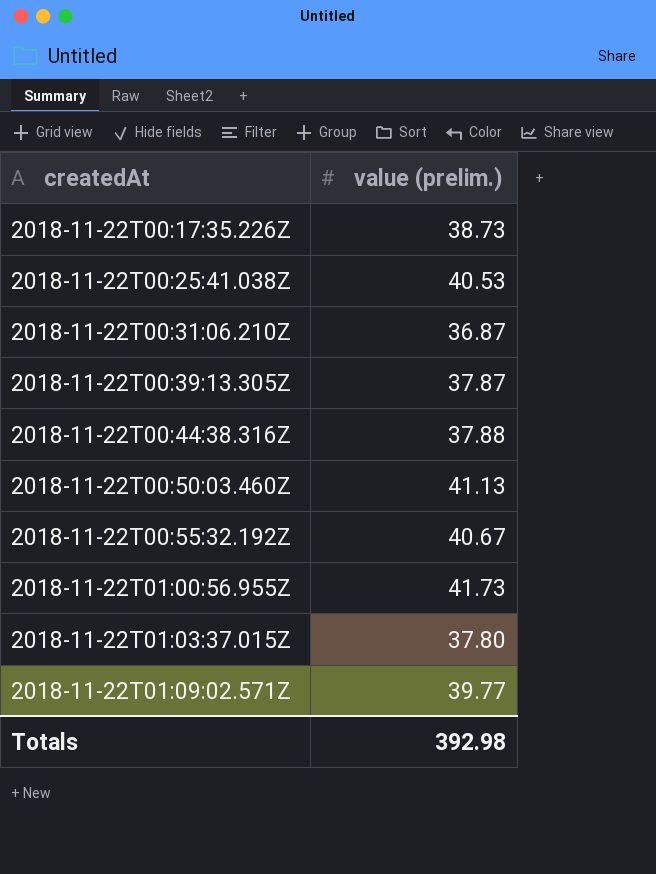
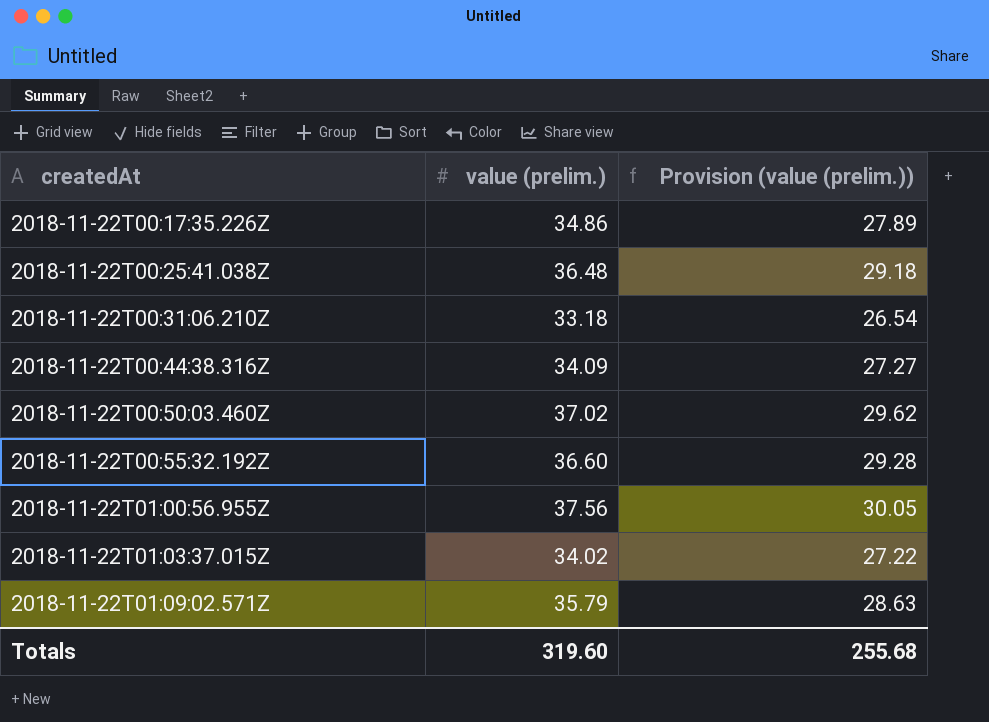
column Provision (value (prelim.)) | formula: none -> [value (prelim.)] * 0.8
row 2018-11-22T00:39:13.305Z: 37.87 -> none
2018-11-22T00:17:35.226Z | value (prelim.): 38.73 -> 34.86
2018-11-22T00:25:41.038Z | value (prelim.): 40.53 -> 36.48
2018-11-22T00:31:06.210Z | value (prelim.): 36.87 -> 33.18
2018-11-22T00:44:38.316Z | value (prelim.): 37.88 -> 34.09
2018-11-22T00:50:03.460Z | value (prelim.): 41.13 -> 37.02
2018-11-22T00:55:32.192Z | value (prelim.): 40.67 -> 36.60
2018-11-22T01:00:56.955Z | value (prelim.): 41.73 -> 37.56
2018-11-22T01:03:37.015Z | value (prelim.): 37.80 -> 34.02
2018-11-22T01:09:02.571Z | value (prelim.): 39.77 -> 35.79
Totals | value (prelim.): 392.98 -> 319.60

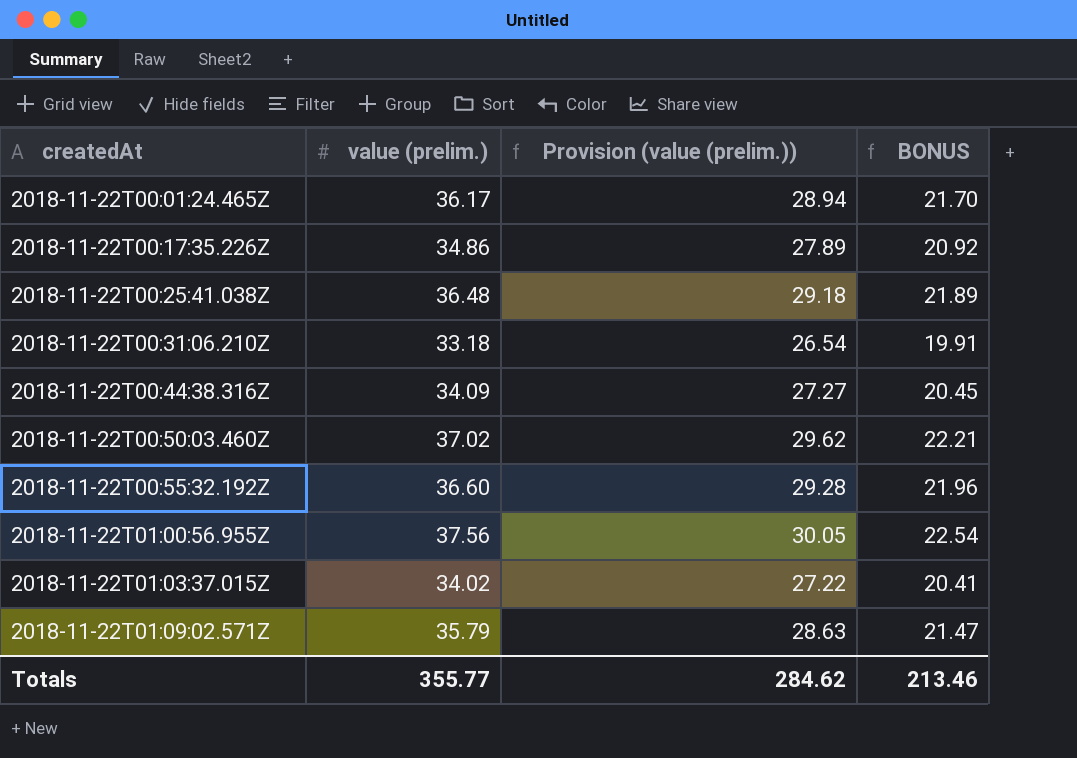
column BONUS | formula: none -> [value (prelim.)] * 0.6
row 2018-11-22T00:01:24.465Z: none -> 36.17 | 28.94 | 21.70
Totals | value (prelim.): 319.60 -> 355.77
Totals | Provision (value (prelim.)): 255.68 -> 284.62

